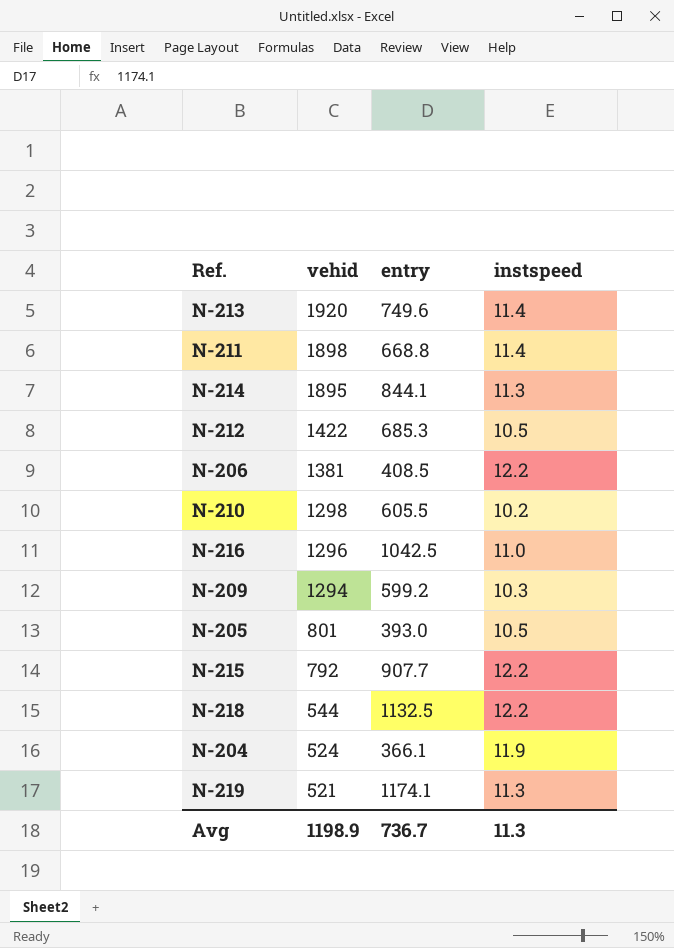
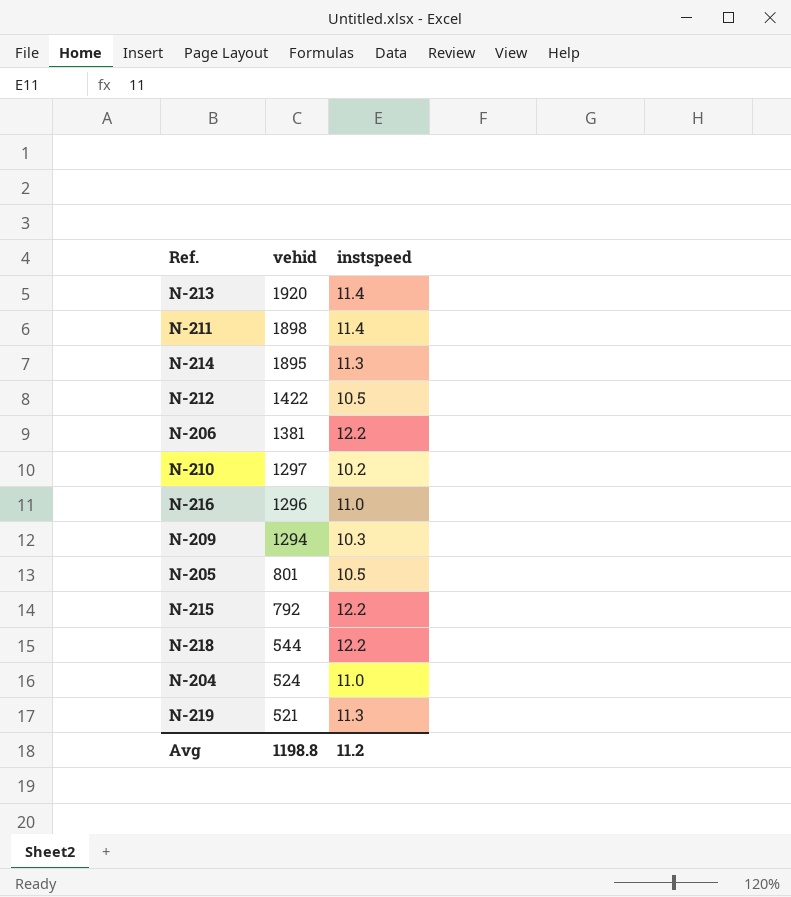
column entry | position: 3 -> none
N-210 | vehid: 1298 -> 1297
N-204 | instspeed: 11.9 -> 11.0
Avg | vehid: 1198.9 -> 1198.8
Avg | instspeed: 11.3 -> 11.2

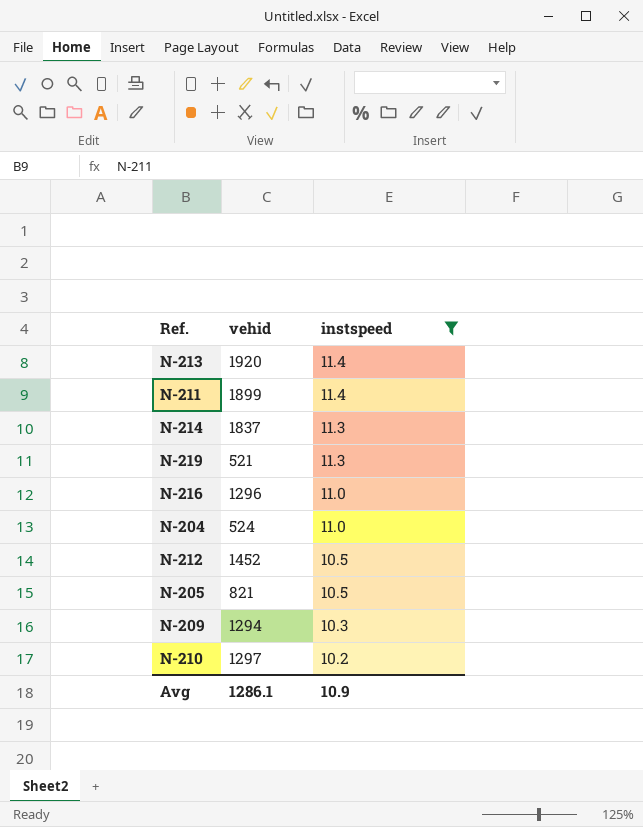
filter: none -> instspeed != 12.2
row order: vehid descending -> instspeed descending
N-211 | vehid: 1898 -> 1899
N-214 | vehid: 1895 -> 1837
N-212 | vehid: 1422 -> 1452
N-205 | vehid: 801 -> 821
Avg | vehid: 1198.8 -> 1286.1
Avg | instspeed: 11.2 -> 10.9

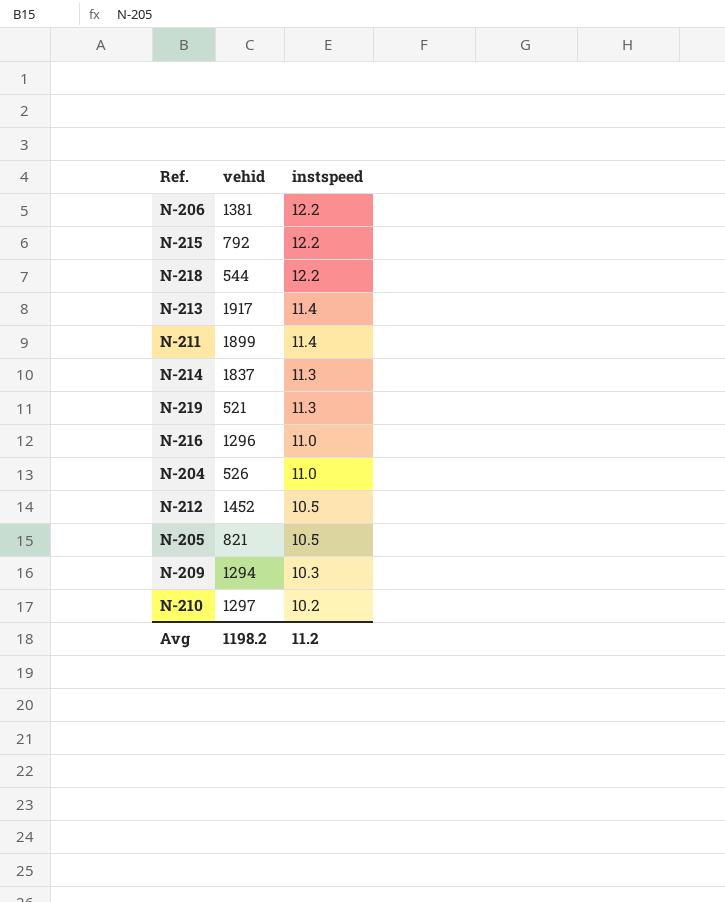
filter: instspeed != 12.2 -> none
N-213 | vehid: 1920 -> 1917
N-204 | vehid: 524 -> 526
Avg | vehid: 1286.1 -> 1198.2
Avg | instspeed: 10.9 -> 11.2

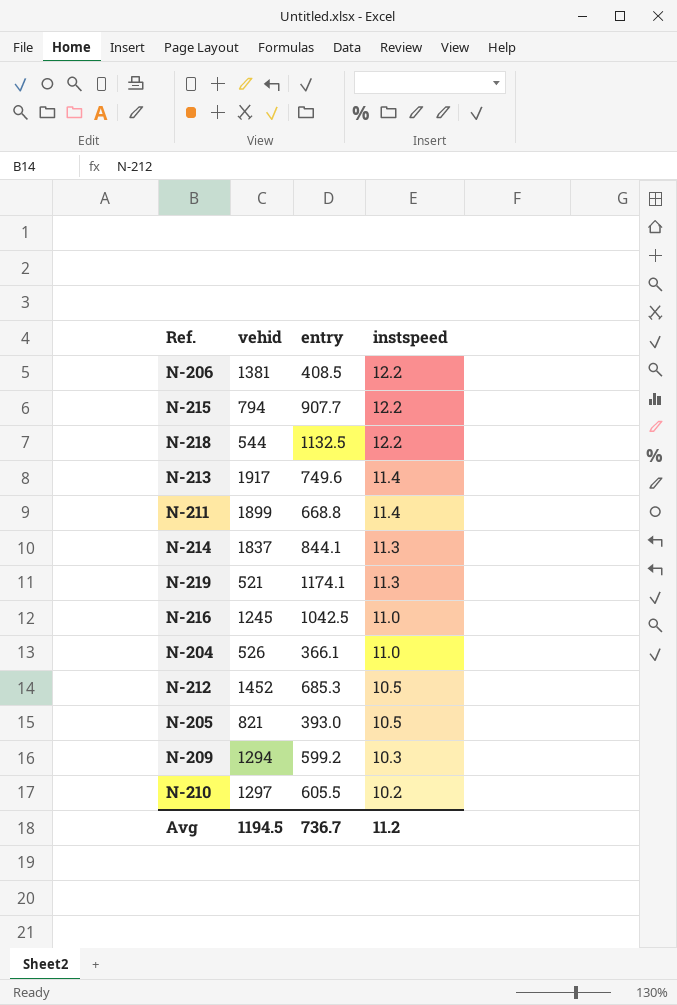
column entry | position: none -> 3
N-215 | vehid: 792 -> 794
N-216 | vehid: 1296 -> 1245
Avg | vehid: 1198.2 -> 1194.5

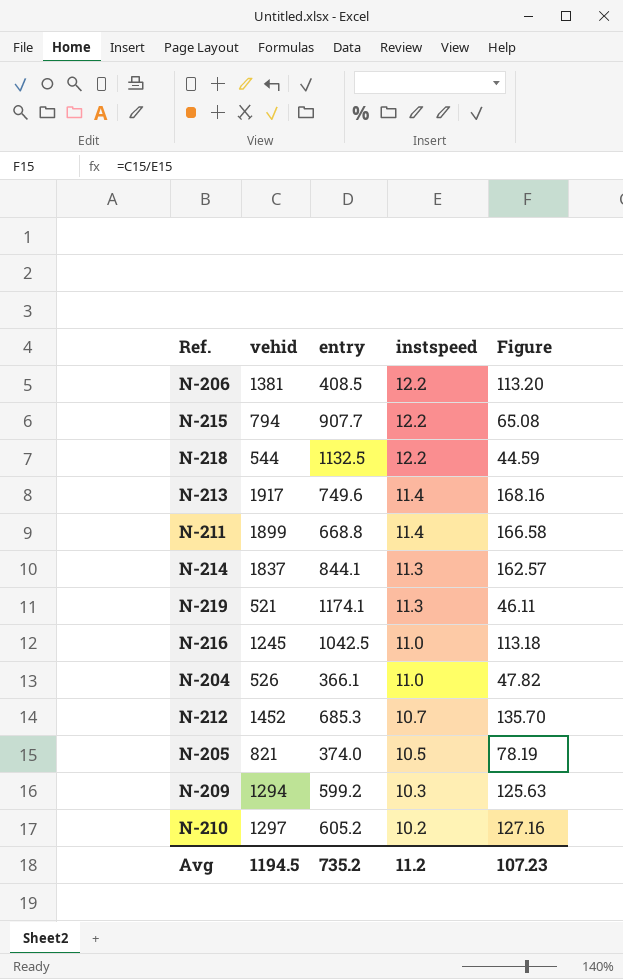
column Figure | formula: none -> [vehid] / [instspeed]
N-212 | instspeed: 10.5 -> 10.7
N-205 | entry: 393.0 -> 374.0
N-210 | entry: 605.5 -> 605.2
Avg | entry: 736.7 -> 735.2

